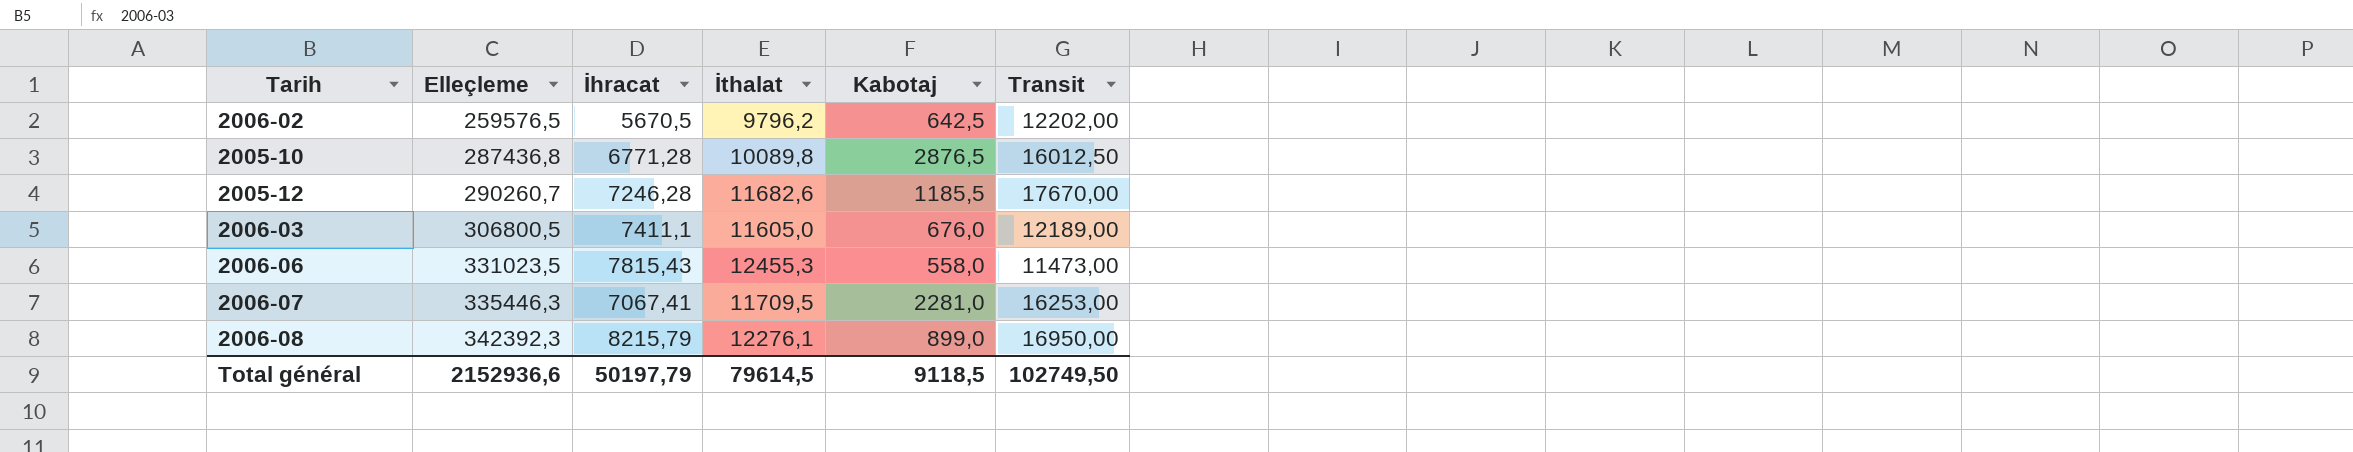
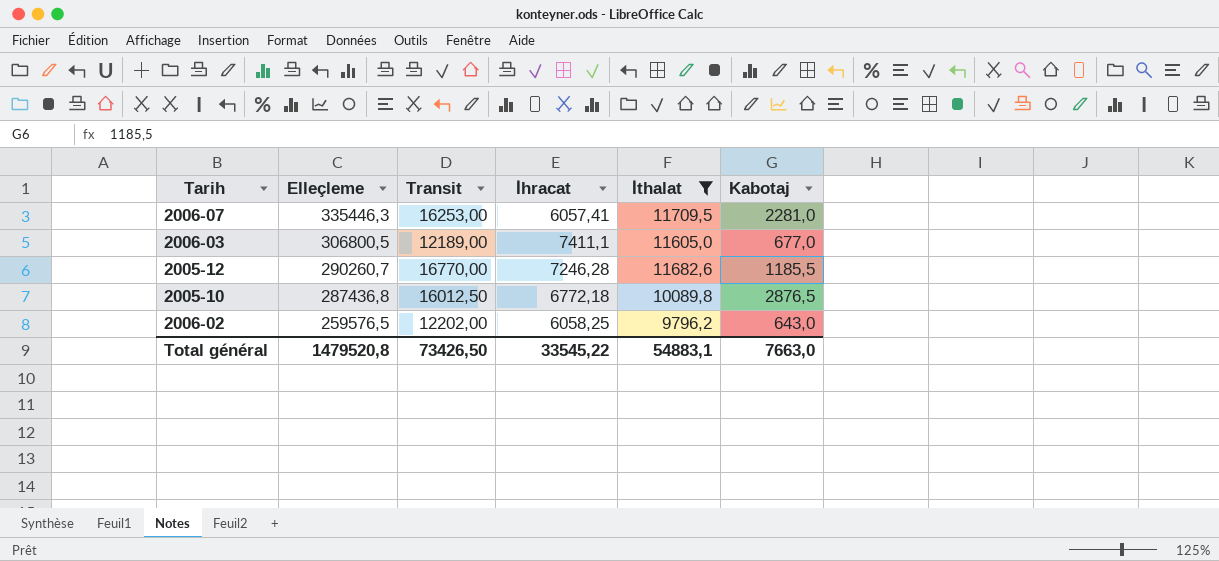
filter: none -> İthalat <= 11709,5
row order: Elleçleme ascending -> Elleçleme descending
column Transit | position: 6 -> 3
2006-07 | İhracat: 7067,41 -> 6057,41
2006-03 | Kabotaj: 676,0 -> 677,0
2005-12 | Transit: 17670,00 -> 16770,00
2005-10 | İhracat: 6771,28 -> 6772,18
2006-02 | İhracat: 5670,5 -> 6058,25
2006-02 | Kabotaj: 642,5 -> 643,0
Total général | Elleçleme: 2152936,6 -> 1479520,8
Total général | Transit: 102749,50 -> 73426,50
Total général | İhracat: 50197,79 -> 33545,22
Total général | İthalat: 79614,5 -> 54883,1
Total général | Kabotaj: 9118,5 -> 7663,0

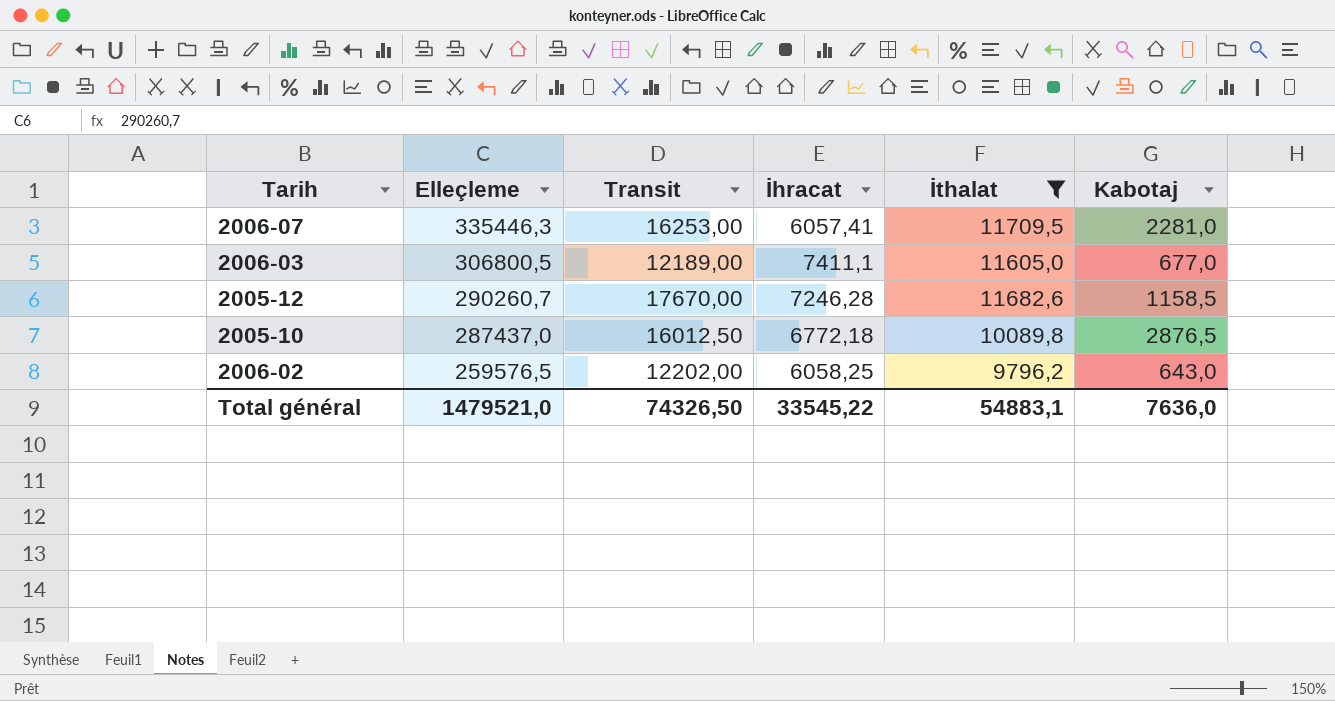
2005-12 | Transit: 16770,00 -> 17670,00
2005-12 | Kabotaj: 1185,5 -> 1158,5
2005-10 | Elleçleme: 287436,8 -> 287437,0
Total général | Elleçleme: 1479520,8 -> 1479521,0
Total général | Transit: 73426,50 -> 74326,50
Total général | Kabotaj: 7663,0 -> 7636,0

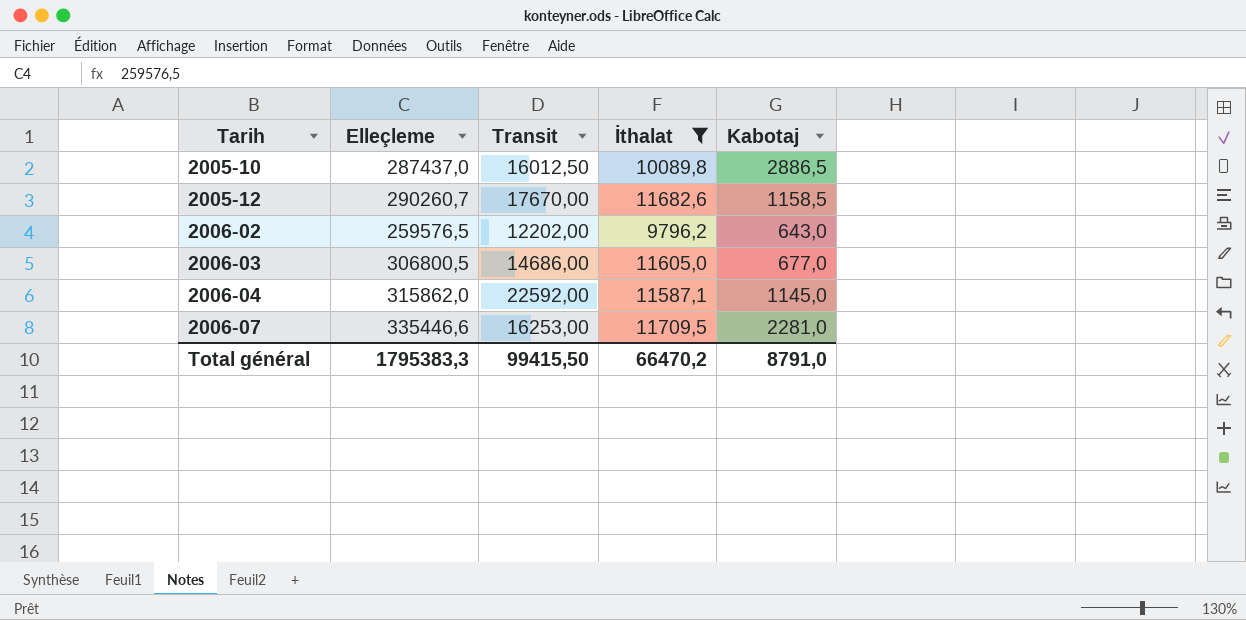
row order: Elleçleme descending -> Tarih ascending
column İhracat | position: 4 -> none
2005-10 | Kabotaj: 2876,5 -> 2886,5
2006-03 | Transit: 12189,00 -> 14686,00
row 2006-04: none -> 315862,0 | 22592,00 | 11587,1 | 1145,0
2006-07 | Elleçleme: 335446,3 -> 335446,6
Total général | Elleçleme: 1479521,0 -> 1795383,3
Total général | Transit: 74326,50 -> 99415,50
Total général | İthalat: 54883,1 -> 66470,2
Total général | Kabotaj: 7636,0 -> 8791,0

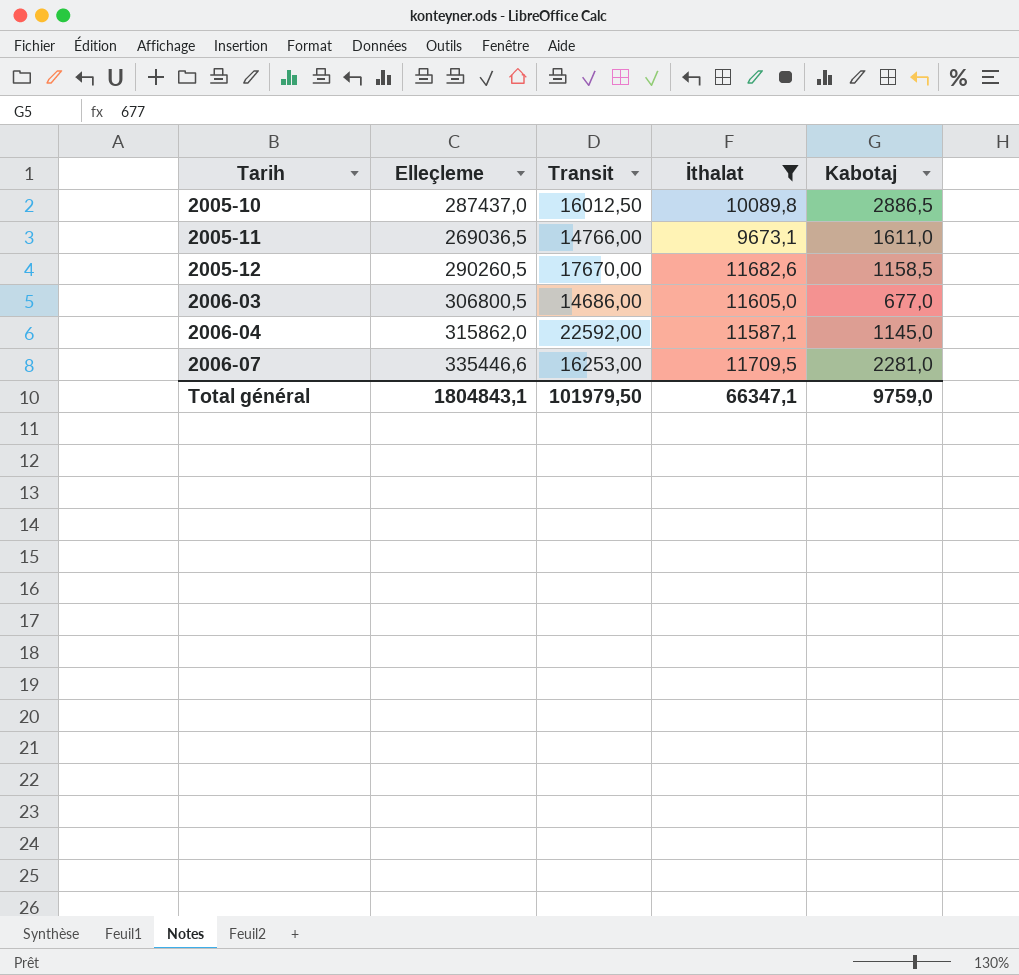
row 2006-02: 259576,5 | 12202,00 | 9796,2 | 643,0 -> none
row 2005-11: none -> 269036,5 | 14766,00 | 9673,1 | 1611,0
2005-12 | Elleçleme: 290260,7 -> 290260,5
Total général | Elleçleme: 1795383,3 -> 1804843,1
Total général | Transit: 99415,50 -> 101979,50
Total général | İthalat: 66470,2 -> 66347,1
Total général | Kabotaj: 8791,0 -> 9759,0

